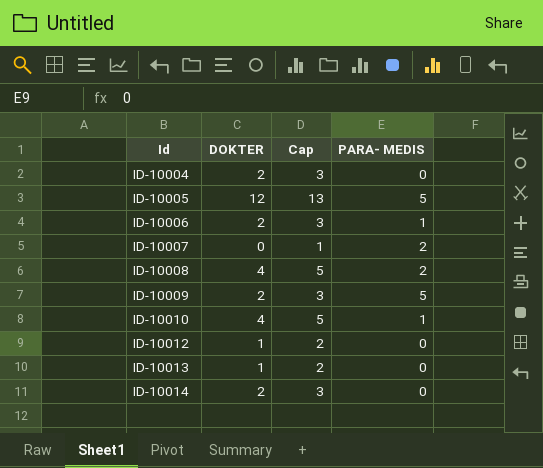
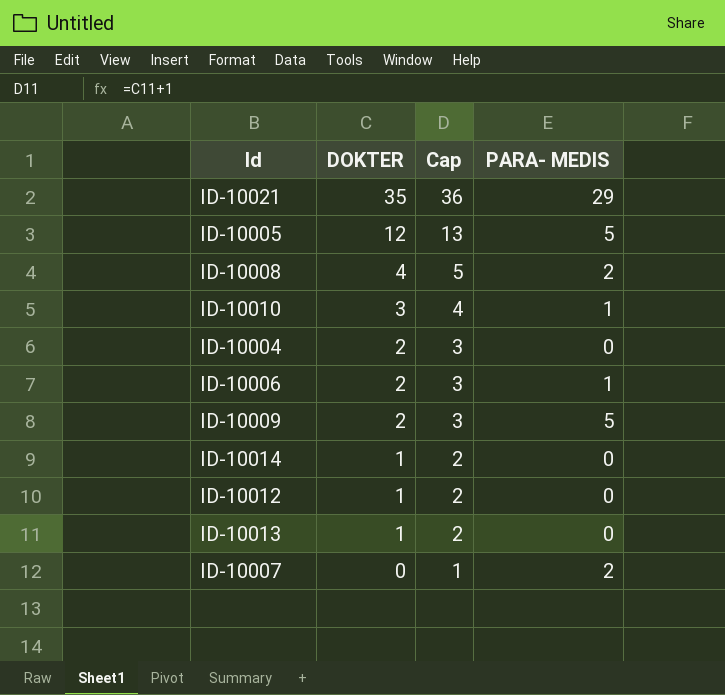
row order: Id ascending -> DOKTER descending
row ID-10021: none -> 35 | 36 | 29
ID-10010 | DOKTER: 4 -> 3
ID-10010 | Cap: 5 -> 4
ID-10014 | DOKTER: 2 -> 1
ID-10014 | Cap: 3 -> 2

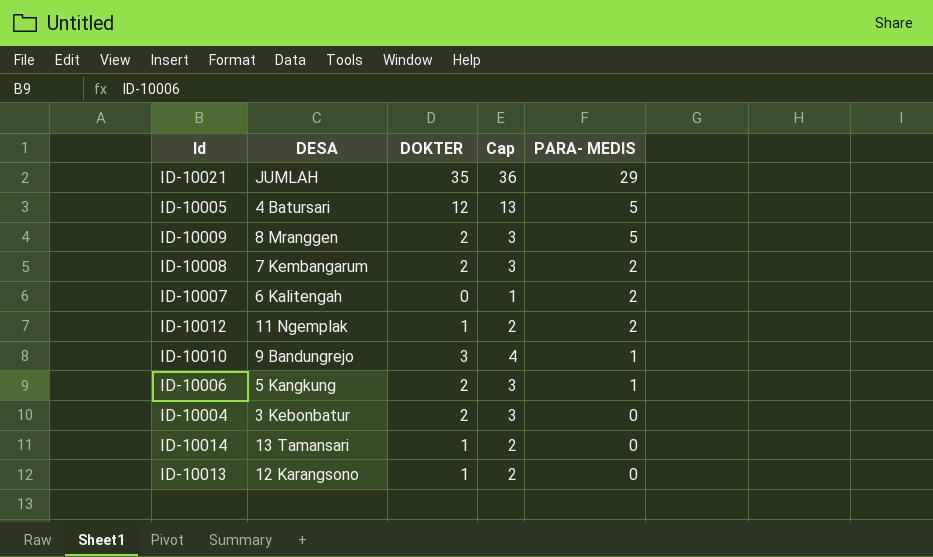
row order: DOKTER descending -> PARA- MEDIS descending
column DESA | position: none -> 2
ID-10008 | DOKTER: 4 -> 2
ID-10008 | Cap: 5 -> 3
ID-10012 | PARA- MEDIS: 0 -> 2

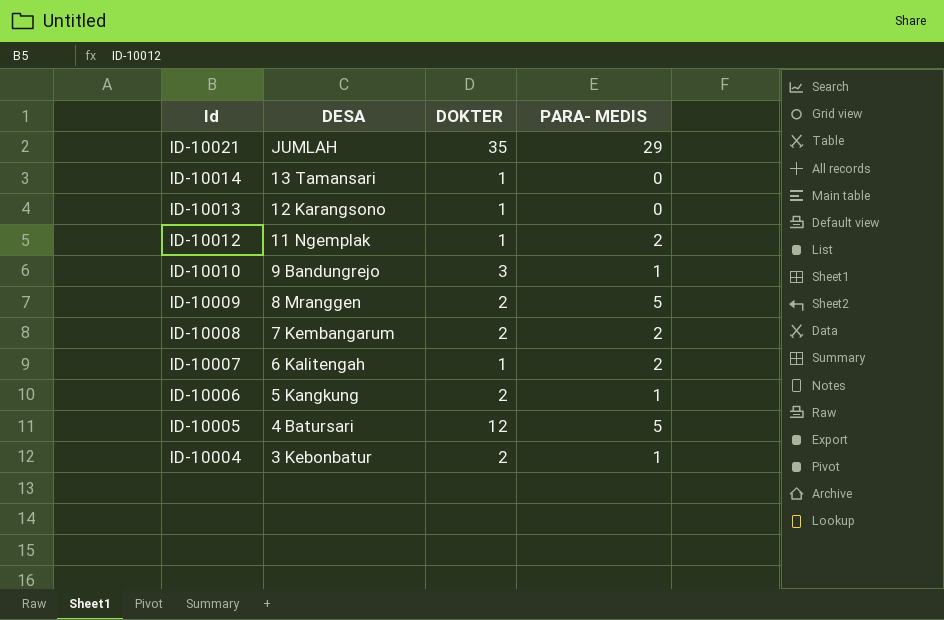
row order: PARA- MEDIS descending -> Id descending
column Cap | formula: [DOKTER] + 1 -> none
ID-10007 | DOKTER: 0 -> 1
ID-10004 | PARA- MEDIS: 0 -> 1

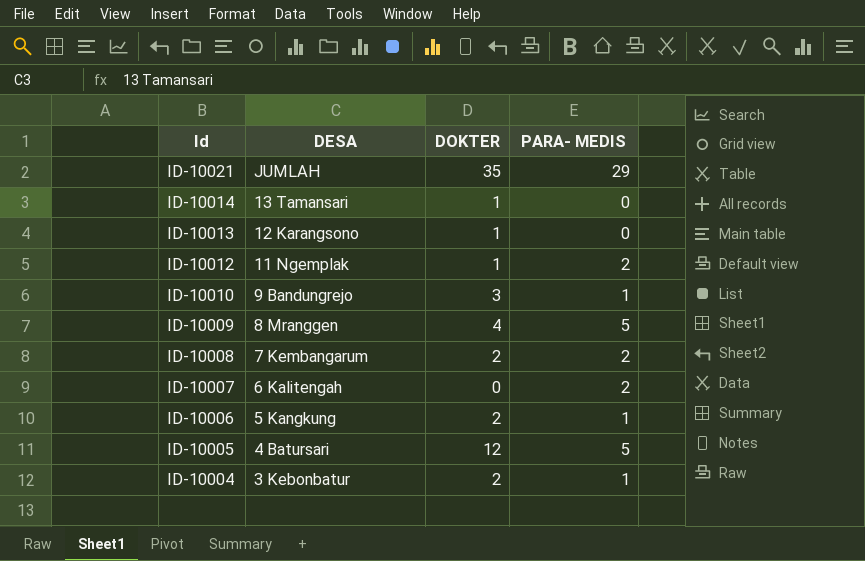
ID-10009 | DOKTER: 2 -> 4
ID-10007 | DOKTER: 1 -> 0

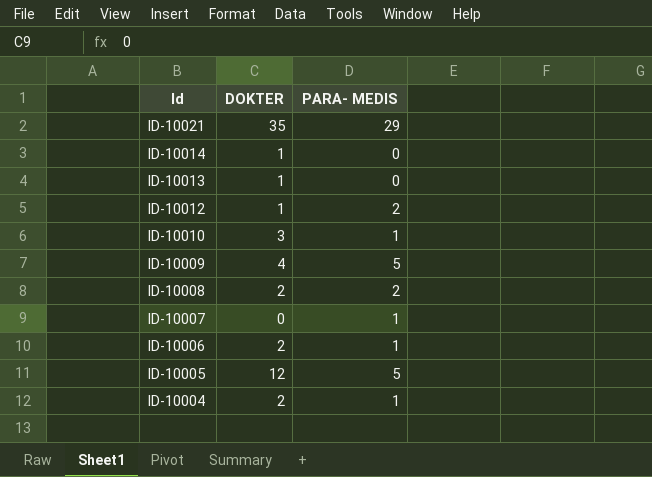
column DESA | position: 2 -> none
ID-10007 | PARA- MEDIS: 2 -> 1

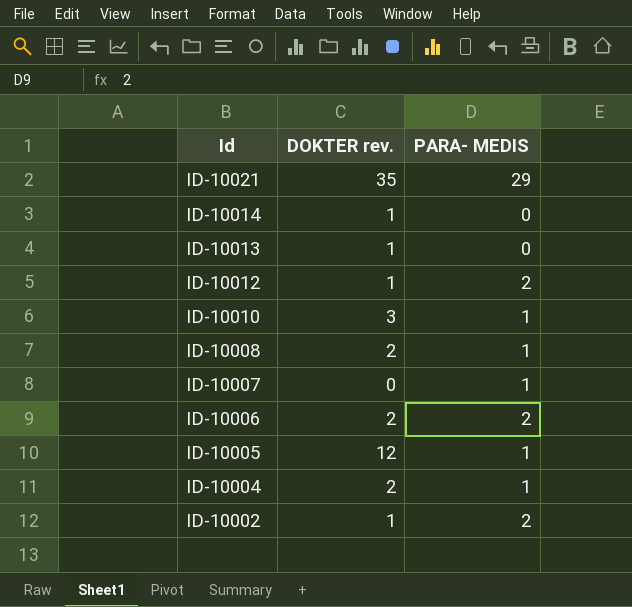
column name: DOKTER -> DOKTER rev.
row ID-10009: 4 | 5 -> none
ID-10008 | PARA- MEDIS: 2 -> 1
ID-10006 | PARA- MEDIS: 1 -> 2
ID-10005 | PARA- MEDIS: 5 -> 1
row ID-10002: none -> 1 | 2

